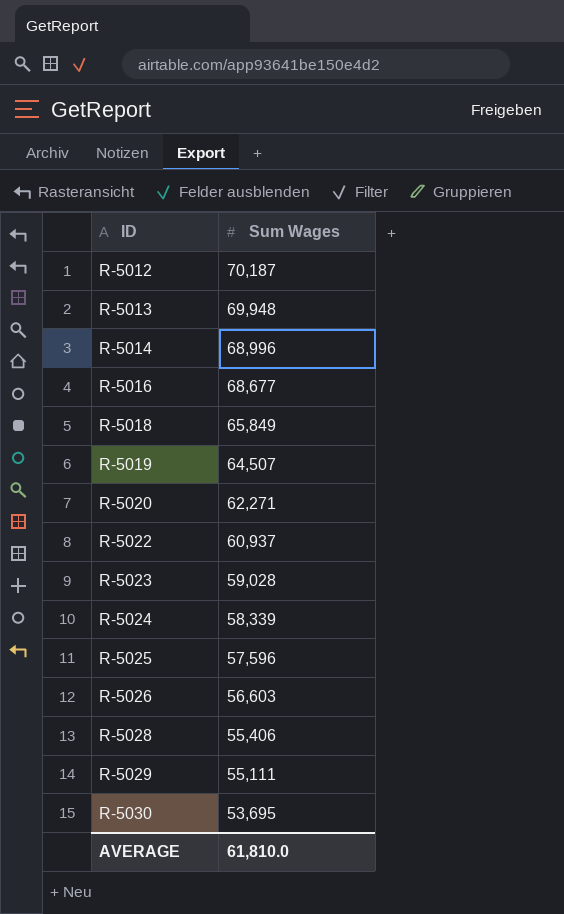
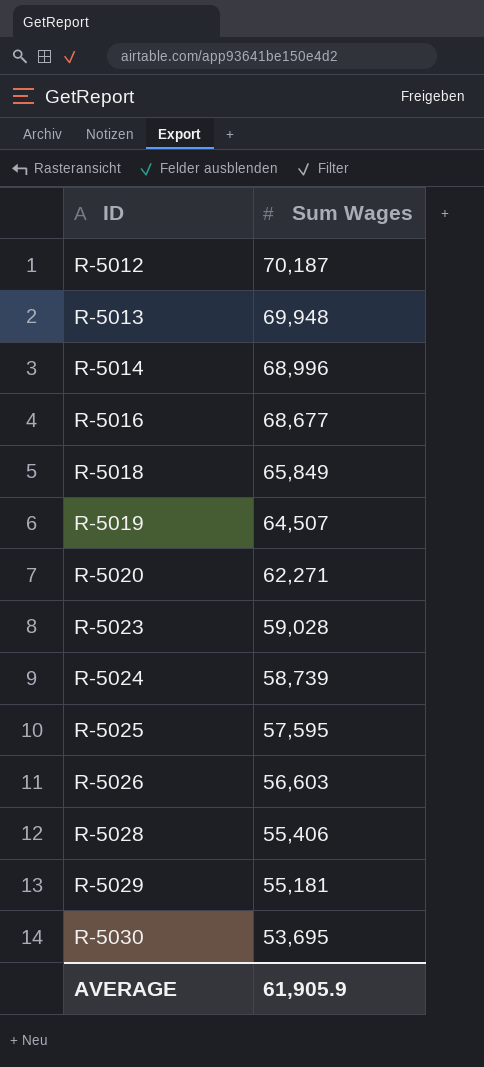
row R-5022: 60,937 -> none
R-5024 | Sum Wages: 58,339 -> 58,739
R-5025 | Sum Wages: 57,596 -> 57,595
R-5029 | Sum Wages: 55,111 -> 55,181
AVERAGE | Sum Wages: 61,810.0 -> 61,905.9

